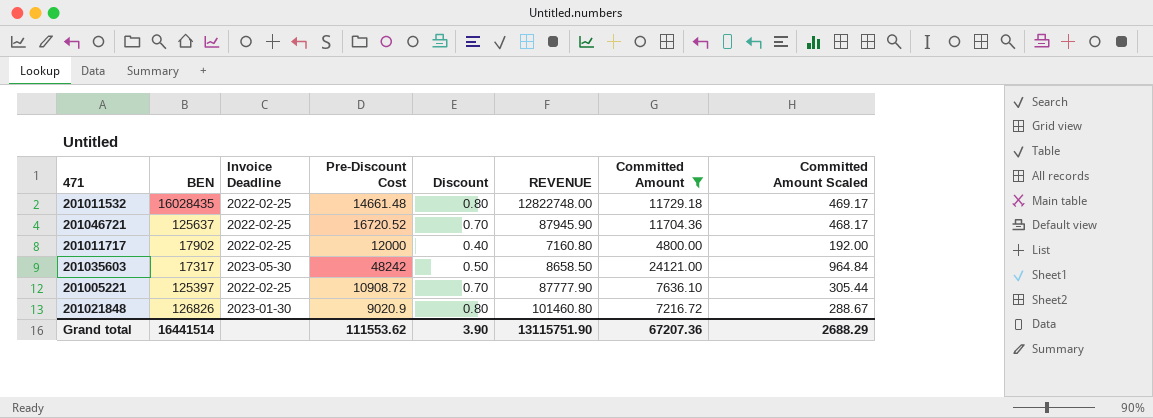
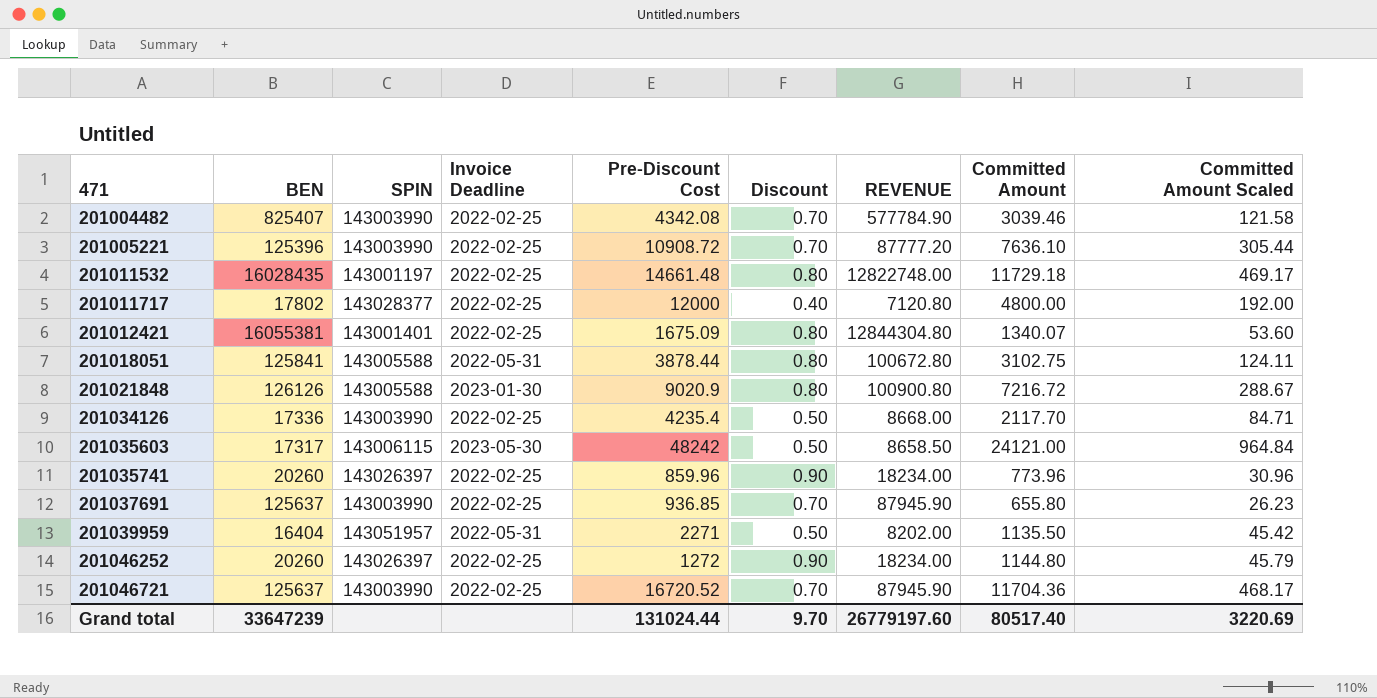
filter: Committed Amount >= 4800.00 -> none
row order: none -> 471 ascending
column SPIN | position: none -> 3
201005221 | BEN: 125397 -> 125396
201005221 | REVENUE: 87777.90 -> 87777.20
201011717 | BEN: 17902 -> 17802
201011717 | REVENUE: 7160.80 -> 7120.80
201021848 | BEN: 126826 -> 126126
201021848 | REVENUE: 101460.80 -> 100900.80
Grand total | BEN: 16441514 -> 33647239
Grand total | Pre-Discount Cost: 111553.62 -> 131024.44
Grand total | Discount: 3.90 -> 9.70
Grand total | REVENUE: 13115751.90 -> 26779197.60
Grand total | Committed Amount: 67207.36 -> 80517.40
Grand total | Committed Amount Scaled: 2688.29 -> 3220.69

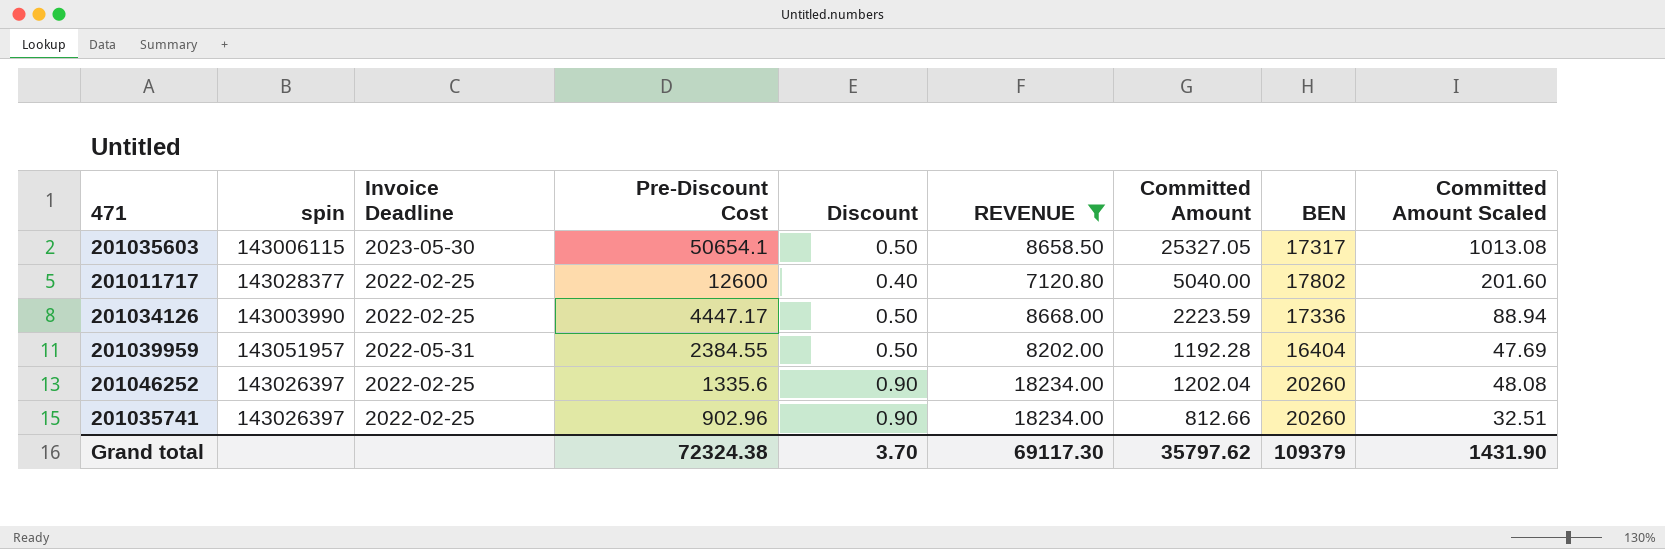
filter: none -> REVENUE <= 18234.00
row order: 471 ascending -> Pre-Discount Cost descending
column name: SPIN -> spin
column BEN | position: 2 -> 8
201035603 | Pre-Discount Cost: 48242 -> 50654.1
201035603 | Committed Amount: 24121.00 -> 25327.05
201035603 | Committed Amount Scaled: 964.84 -> 1013.08
201011717 | Pre-Discount Cost: 12000 -> 12600
201011717 | Committed Amount: 4800.00 -> 5040.00
201011717 | Committed Amount Scaled: 192.00 -> 201.60
201034126 | Pre-Discount Cost: 4235.4 -> 4447.17
201034126 | Committed Amount: 2117.70 -> 2223.59
201034126 | Committed Amount Scaled: 84.71 -> 88.94
201039959 | Pre-Discount Cost: 2271 -> 2384.55
201039959 | Committed Amount: 1135.50 -> 1192.28
201039959 | Committed Amount Scaled: 45.42 -> 47.69
201046252 | Pre-Discount Cost: 1272 -> 1335.6
201046252 | Committed Amount: 1144.80 -> 1202.04
201046252 | Committed Amount Scaled: 45.79 -> 48.08
201035741 | Pre-Discount Cost: 859.96 -> 902.96
201035741 | Committed Amount: 773.96 -> 812.66
201035741 | Committed Amount Scaled: 30.96 -> 32.51
Grand total | Pre-Discount Cost: 131024.44 -> 72324.38
Grand total | Discount: 9.70 -> 3.70
Grand total | REVENUE: 26779197.60 -> 69117.30
Grand total | Committed Amount: 80517.40 -> 35797.62
Grand total | BEN: 33647239 -> 109379
Grand total | Committed Amount Scaled: 3220.69 -> 1431.90

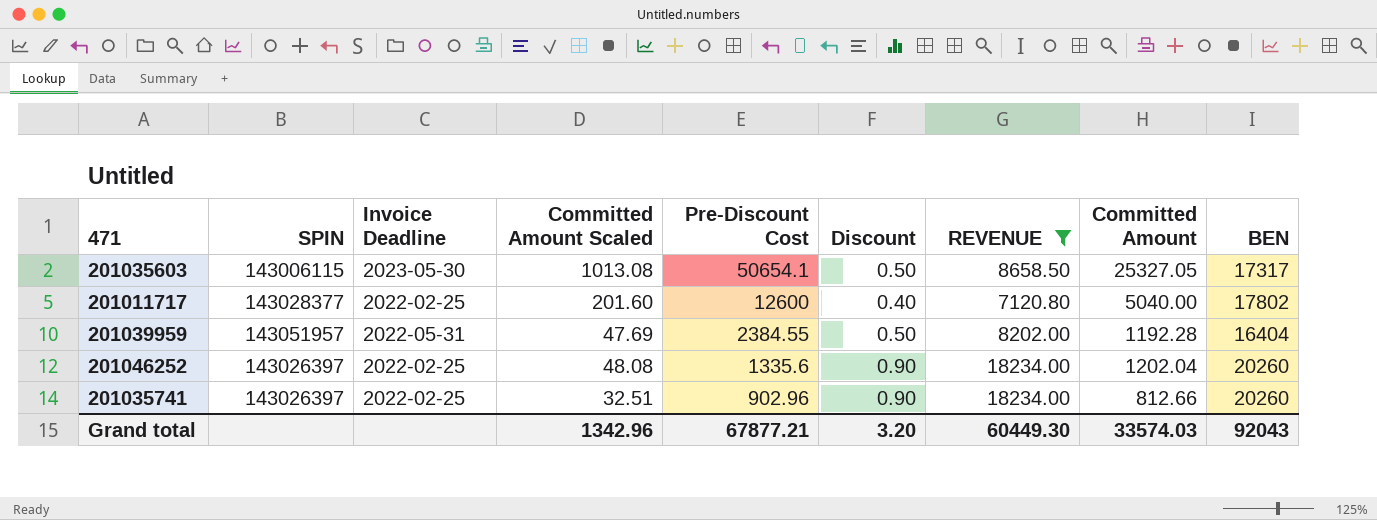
column name: spin -> SPIN
column Committed Amount Scaled | position: 9 -> 4
row 201034126: 143003990 | 2022-02-25 | 4447.17 | 0.50 | 8668.00 | 2223.59 | 17336 | 88.94 -> none
Grand total | Committed Amount Scaled: 1431.90 -> 1342.96
Grand total | Pre-Discount Cost: 72324.38 -> 67877.21
Grand total | Discount: 3.70 -> 3.20
Grand total | REVENUE: 69117.30 -> 60449.30
Grand total | Committed Amount: 35797.62 -> 33574.03
Grand total | BEN: 109379 -> 92043

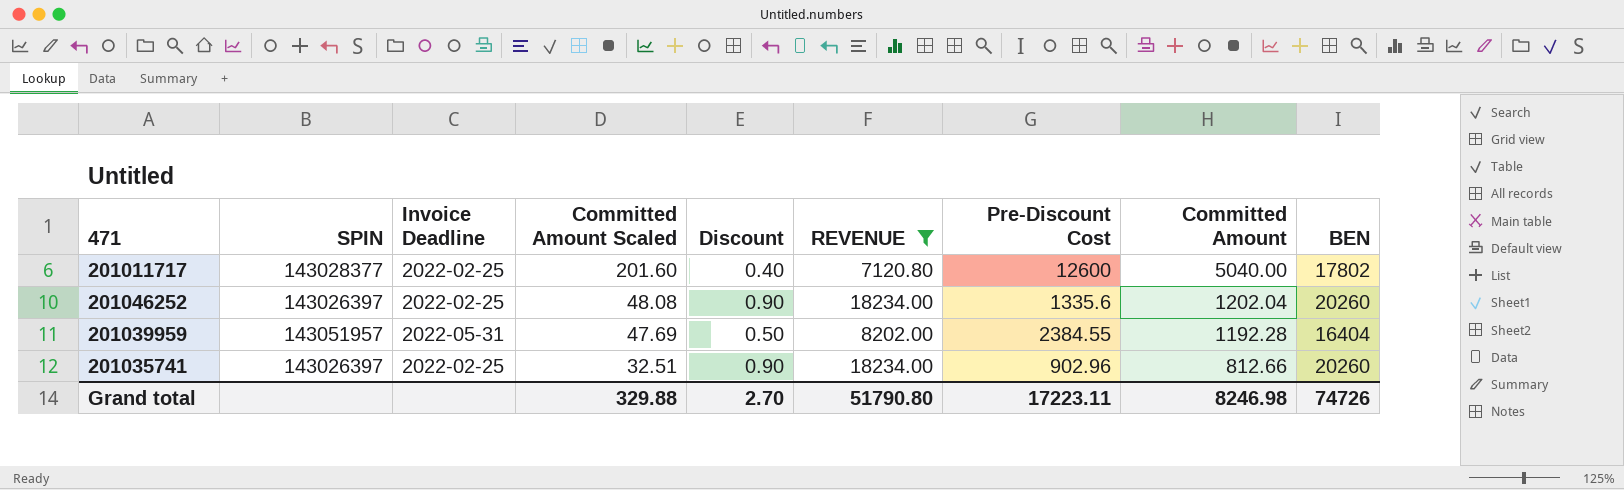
row order: Pre-Discount Cost descending -> Committed Amount Scaled descending
column Pre-Discount Cost | position: 5 -> 7
row 201035603: 143006115 | 2023-05-30 | 1013.08 | 50654.1 | 0.50 | 8658.50 | 25327.05 | 17317 -> none
Grand total | Committed Amount Scaled: 1342.96 -> 329.88
Grand total | Discount: 3.20 -> 2.70
Grand total | REVENUE: 60449.30 -> 51790.80
Grand total | Pre-Discount Cost: 67877.21 -> 17223.11
Grand total | Committed Amount: 33574.03 -> 8246.98
Grand total | BEN: 92043 -> 74726

